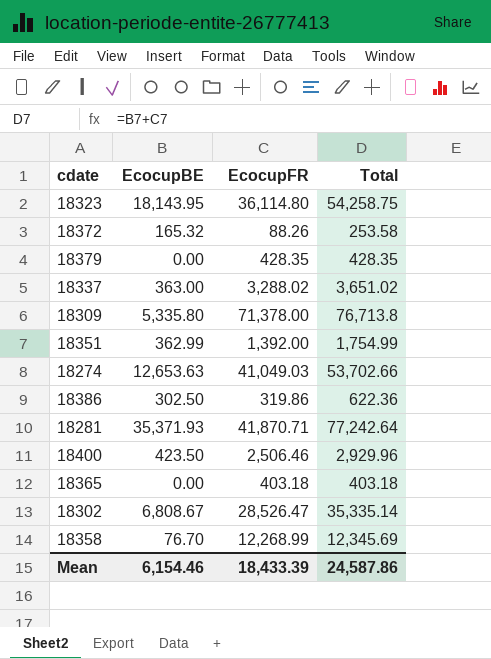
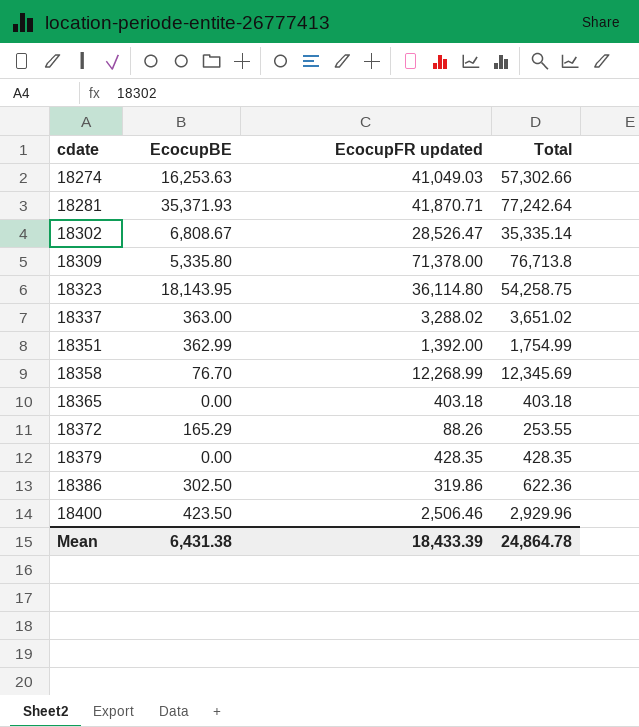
row order: none -> cdate ascending
column name: EcocupFR -> EcocupFR updated
18274 | EcocupBE: 12,653.63 -> 16,253.63
18274 | Total: 53,702.66 -> 57,302.66
18372 | EcocupBE: 165.32 -> 165.29
18372 | Total: 253.58 -> 253.55
Mean | EcocupBE: 6,154.46 -> 6,431.38
Mean | Total: 24,587.86 -> 24,864.78

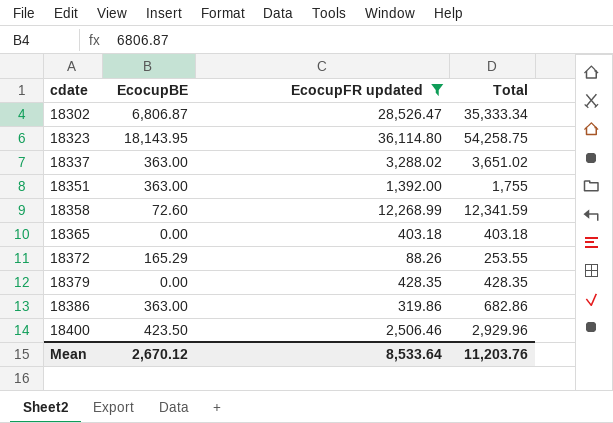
filter: none -> EcocupFR updated <= 36,114.80
18302 | EcocupBE: 6,808.67 -> 6,806.87
18302 | Total: 35,335.14 -> 35,333.34
18351 | EcocupBE: 362.99 -> 363.00
18351 | Total: 1,754.99 -> 1,755
18358 | EcocupBE: 76.70 -> 72.60
18358 | Total: 12,345.69 -> 12,341.59
18386 | EcocupBE: 302.50 -> 363.00
18386 | Total: 622.36 -> 682.86
Mean | EcocupBE: 6,431.38 -> 2,670.12
Mean | EcocupFR updated: 18,433.39 -> 8,533.64
Mean | Total: 24,864.78 -> 11,203.76

